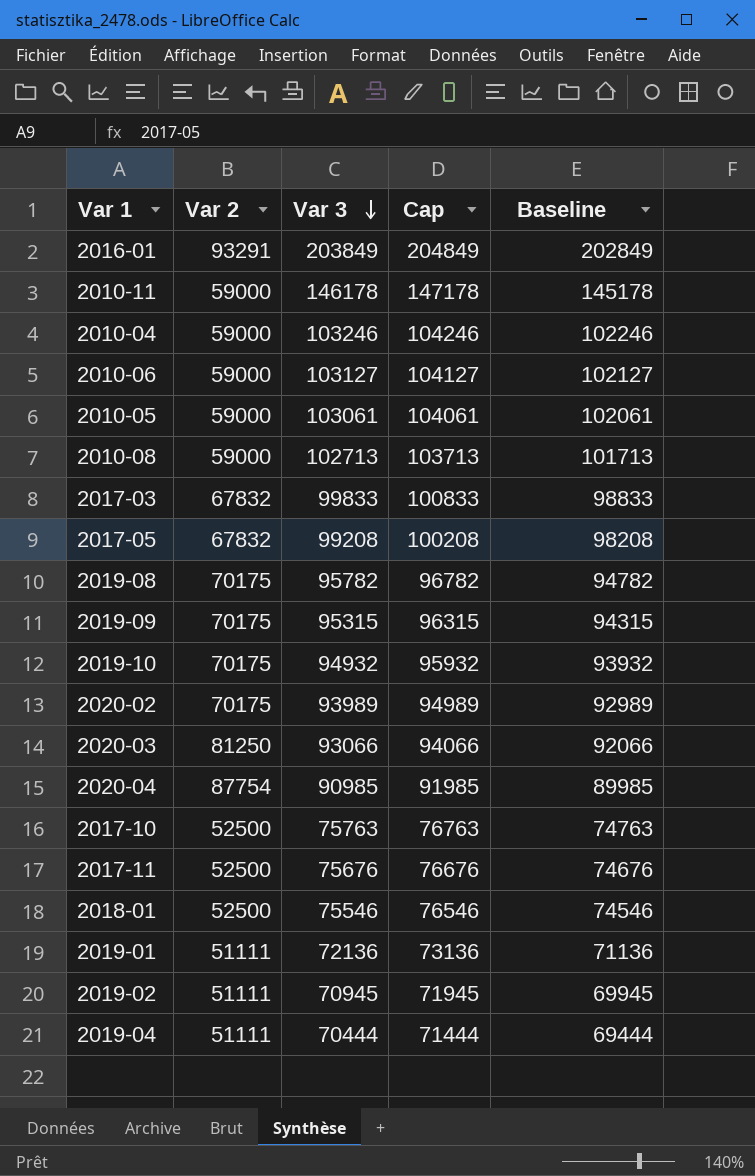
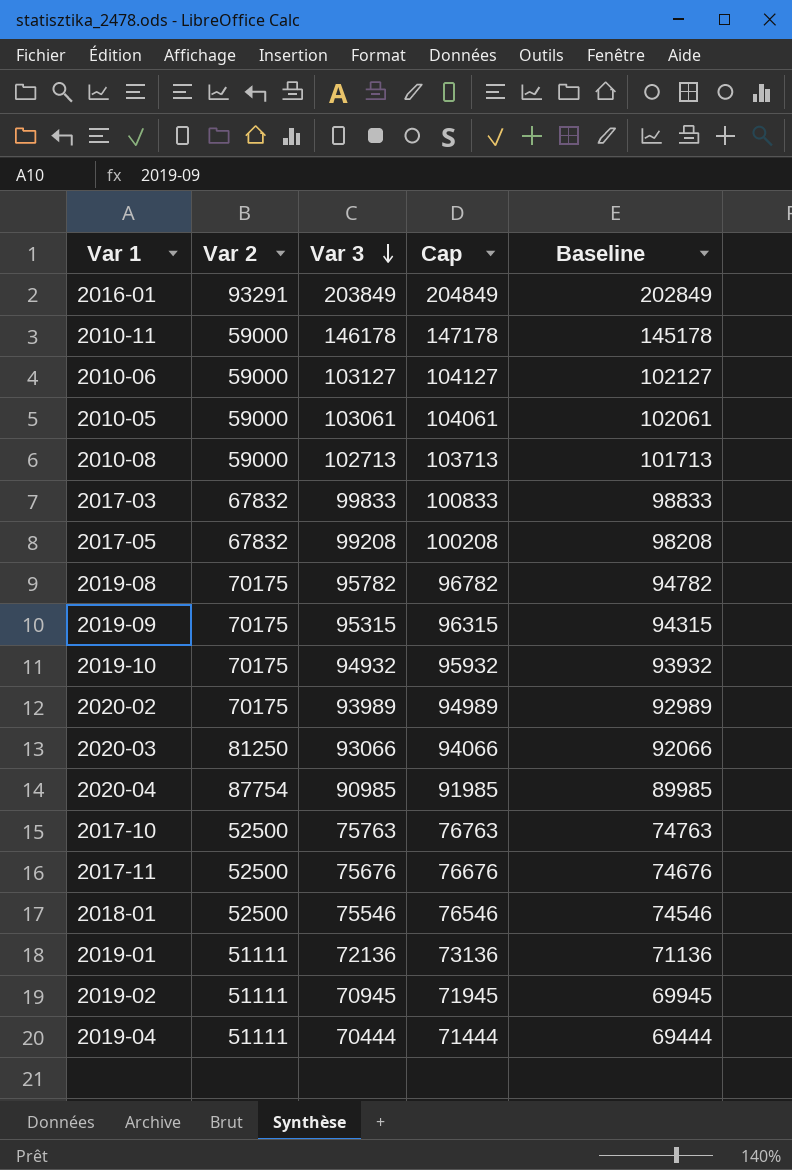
row 2010-04: 59000 | 103246 | 104246 | 102246 -> none

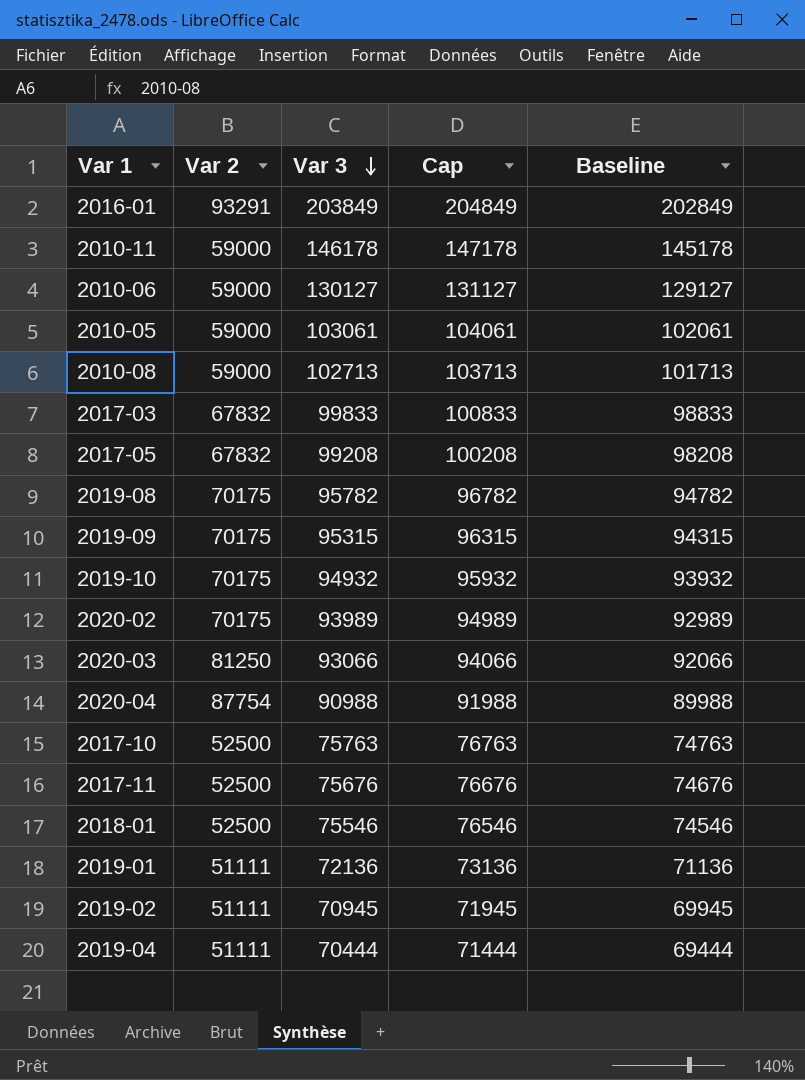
2010-06 | Var 3: 103127 -> 130127
2010-06 | Cap: 104127 -> 131127
2010-06 | Baseline: 102127 -> 129127
2020-04 | Var 3: 90985 -> 90988
2020-04 | Cap: 91985 -> 91988
2020-04 | Baseline: 89985 -> 89988

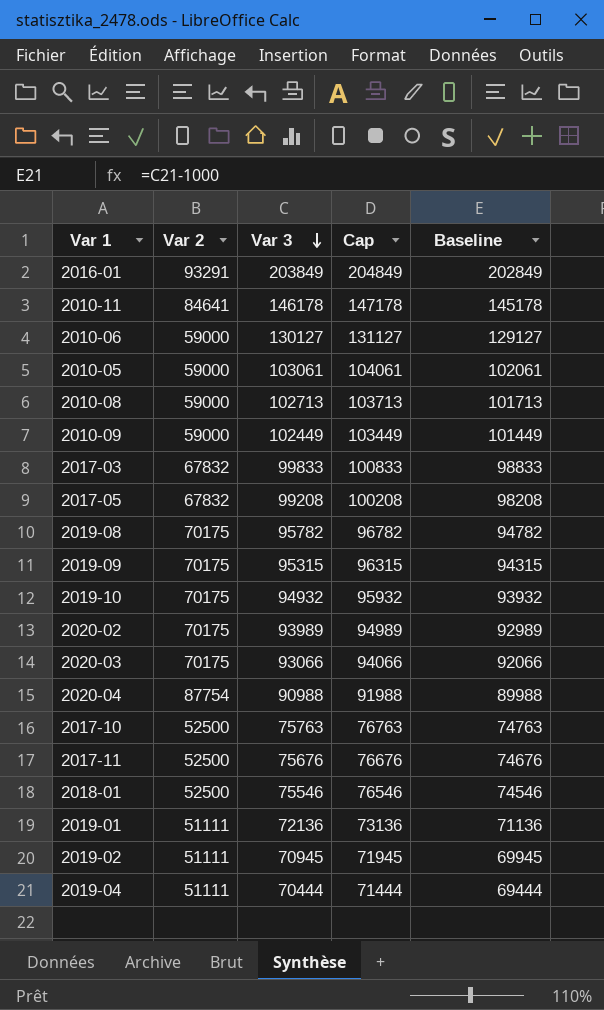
2010-11 | Var 2: 59000 -> 84641
row 2010-09: none -> 59000 | 102449 | 103449 | 101449
2020-03 | Var 2: 81250 -> 70175

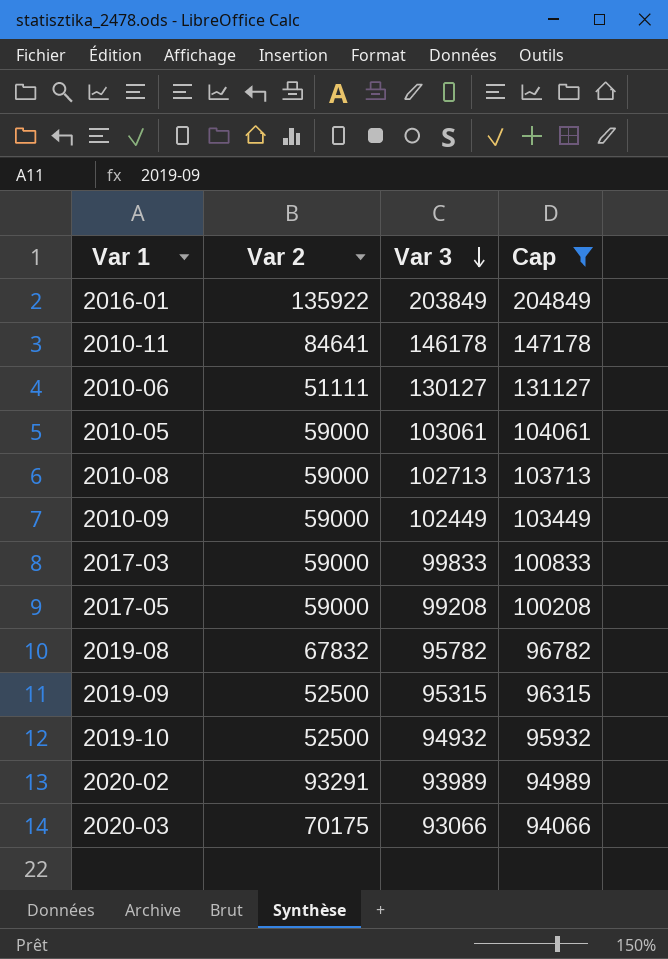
filter: none -> Cap >= 94066
column Baseline | formula: [Var 3] - 1000 -> none
2016-01 | Var 2: 93291 -> 135922
2010-06 | Var 2: 59000 -> 51111
2017-03 | Var 2: 67832 -> 59000
2017-05 | Var 2: 67832 -> 59000
2019-08 | Var 2: 70175 -> 67832
2019-09 | Var 2: 70175 -> 52500
2019-10 | Var 2: 70175 -> 52500
2020-02 | Var 2: 70175 -> 93291

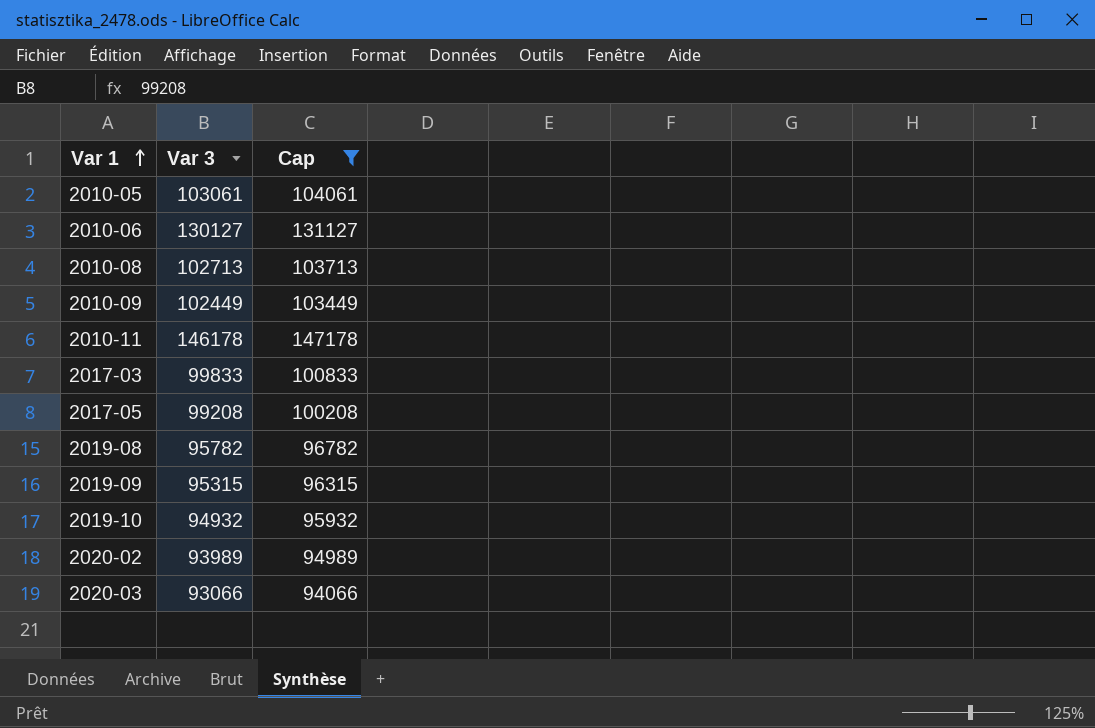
row order: Var 3 descending -> Var 1 ascending
column Var 2 | position: 2 -> none
row 2016-01: 135922 | 203849 | 204849 -> none

